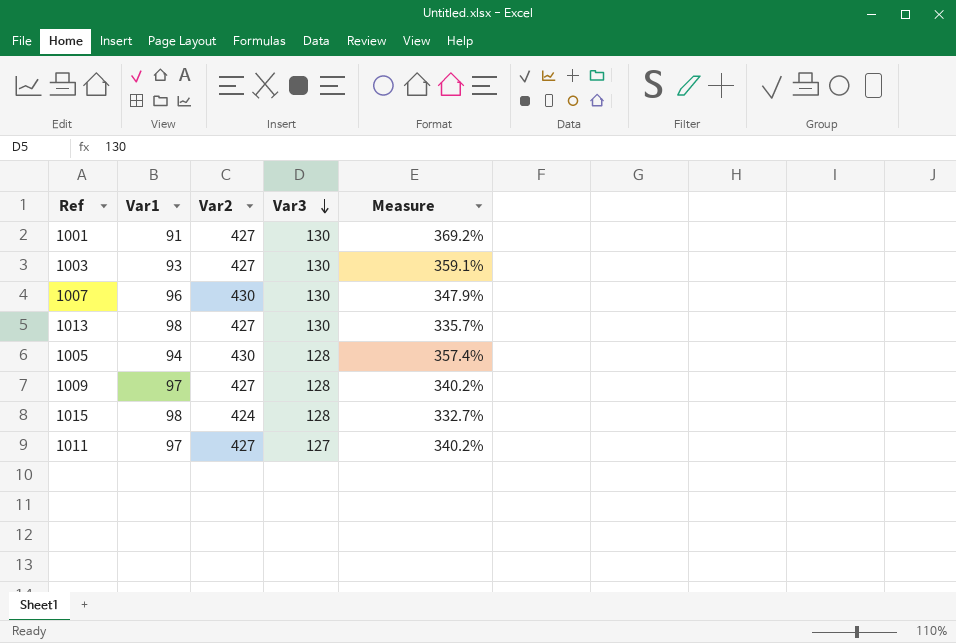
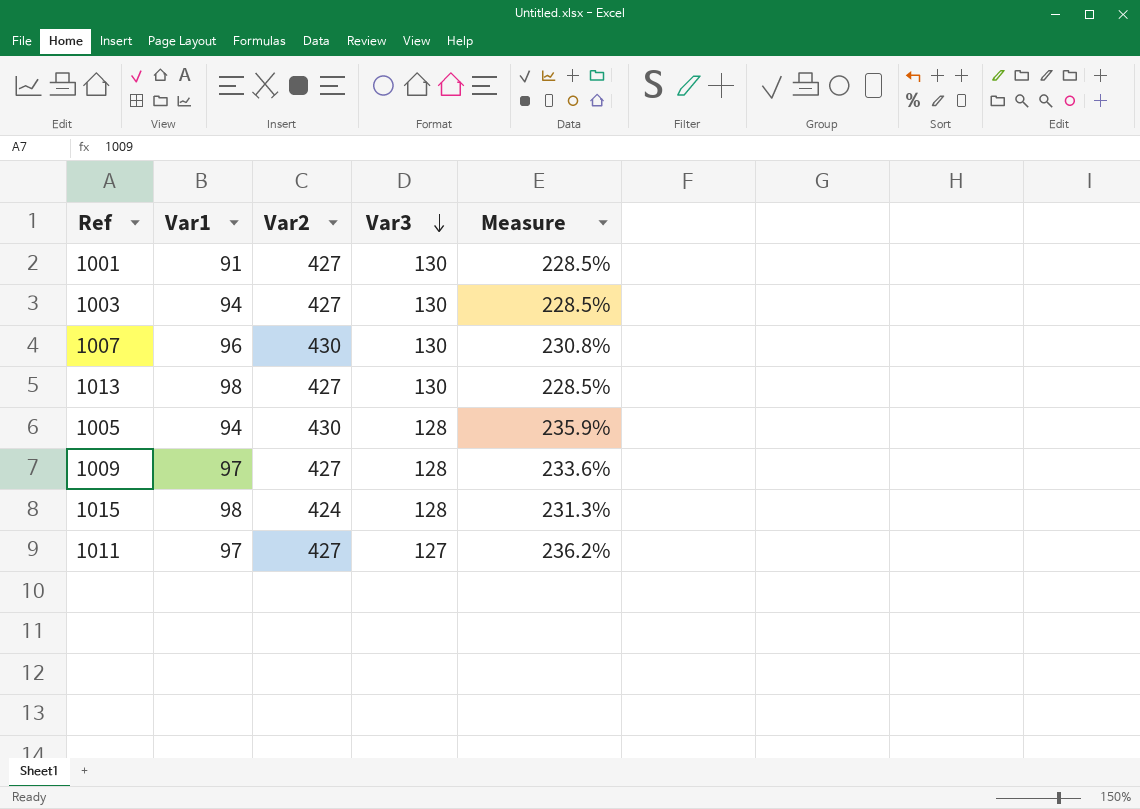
column Measure | formula: ([Var2] - [Var1]) / [Var1] -> ([Var2] - [Var3]) / [Var3]
1003 | Var1: 93 -> 94

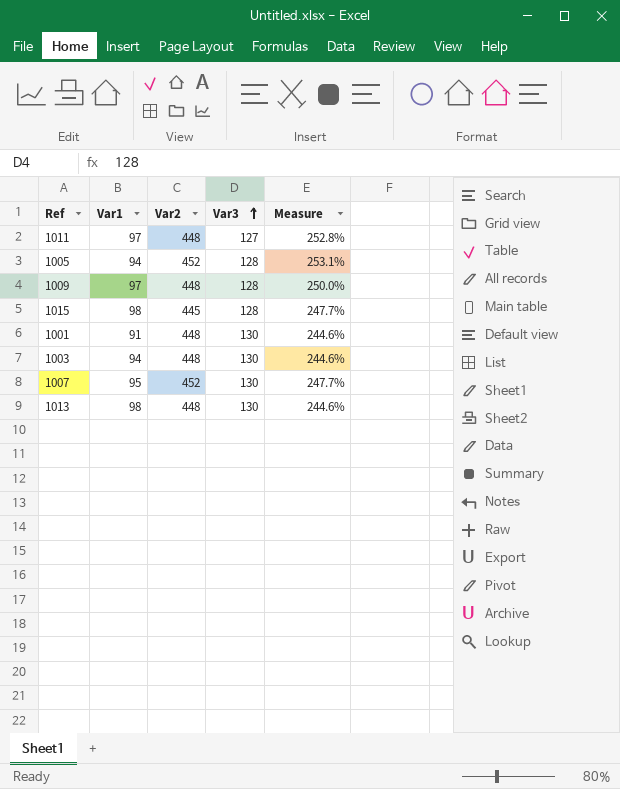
row order: Var3 descending -> Var3 ascending
1011 | Var2: 427 -> 448
1011 | Measure: 236.2% -> 252.8%
1005 | Var2: 430 -> 452
1005 | Measure: 235.9% -> 253.1%
1009 | Var2: 427 -> 448
1009 | Measure: 233.6% -> 250.0%
1015 | Var2: 424 -> 445
1015 | Measure: 231.3% -> 247.7%
1001 | Var2: 427 -> 448
1001 | Measure: 228.5% -> 244.6%
1003 | Var2: 427 -> 448
1003 | Measure: 228.5% -> 244.6%
1007 | Var1: 96 -> 95
1007 | Var2: 430 -> 452
1007 | Measure: 230.8% -> 247.7%
1013 | Var2: 427 -> 448
1013 | Measure: 228.5% -> 244.6%

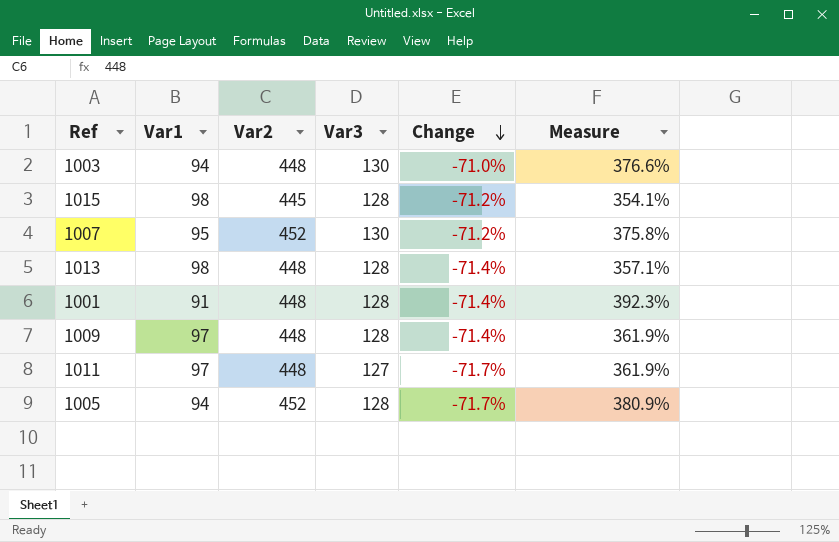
row order: Var3 ascending -> Change descending
column Change | formula: none -> ([Var3] - [Var2]) / [Var2]
column Measure | formula: ([Var2] - [Var3]) / [Var3] -> ([Var2] - [Var1]) / [Var1]
1013 | Var3: 130 -> 128
1001 | Var3: 130 -> 128

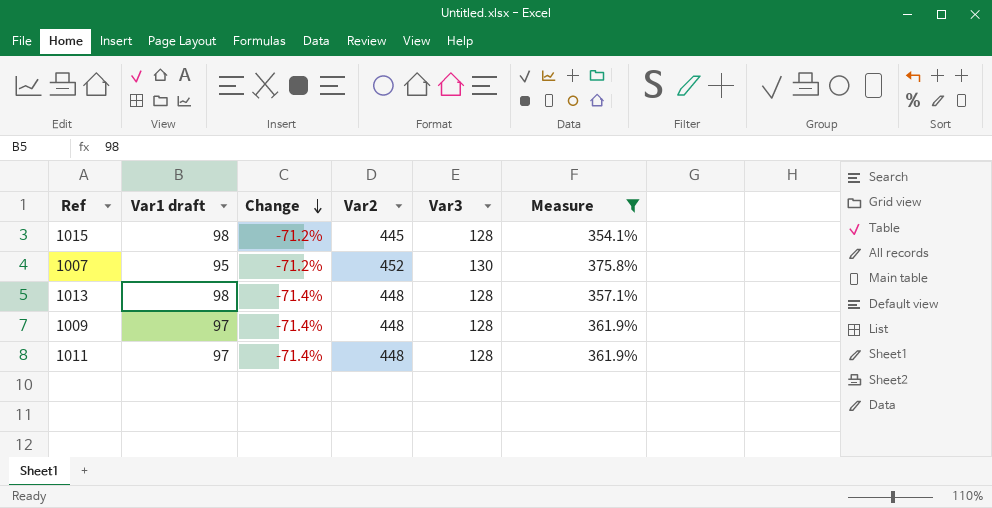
filter: none -> Measure <= 375.8%
column name: Var1 -> Var1 draft
column Change | position: 5 -> 3
1011 | Change: -71.7% -> -71.4%
1011 | Var3: 127 -> 128

